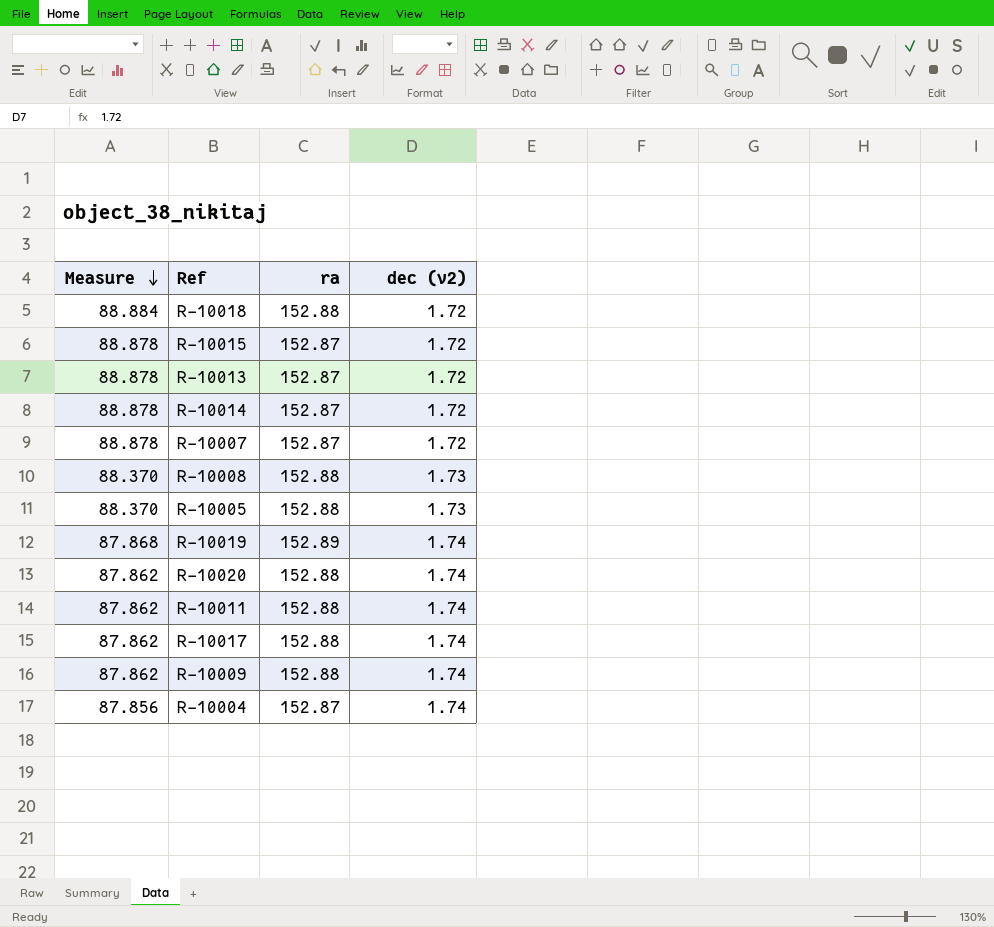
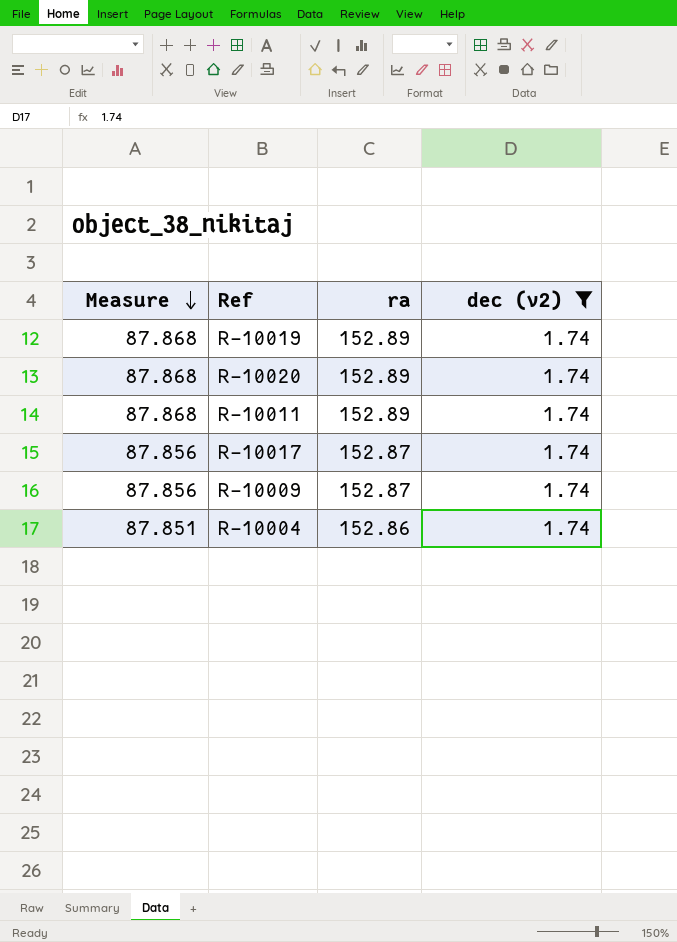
filter: none -> dec (v2) = 1.74
R-10020 | Measure: 87.862 -> 87.868
R-10020 | ra: 152.88 -> 152.89
R-10011 | Measure: 87.862 -> 87.868
R-10011 | ra: 152.88 -> 152.89
R-10017 | Measure: 87.862 -> 87.856
R-10017 | ra: 152.88 -> 152.87
R-10009 | Measure: 87.862 -> 87.856
R-10009 | ra: 152.88 -> 152.87
R-10004 | Measure: 87.856 -> 87.851
R-10004 | ra: 152.87 -> 152.86

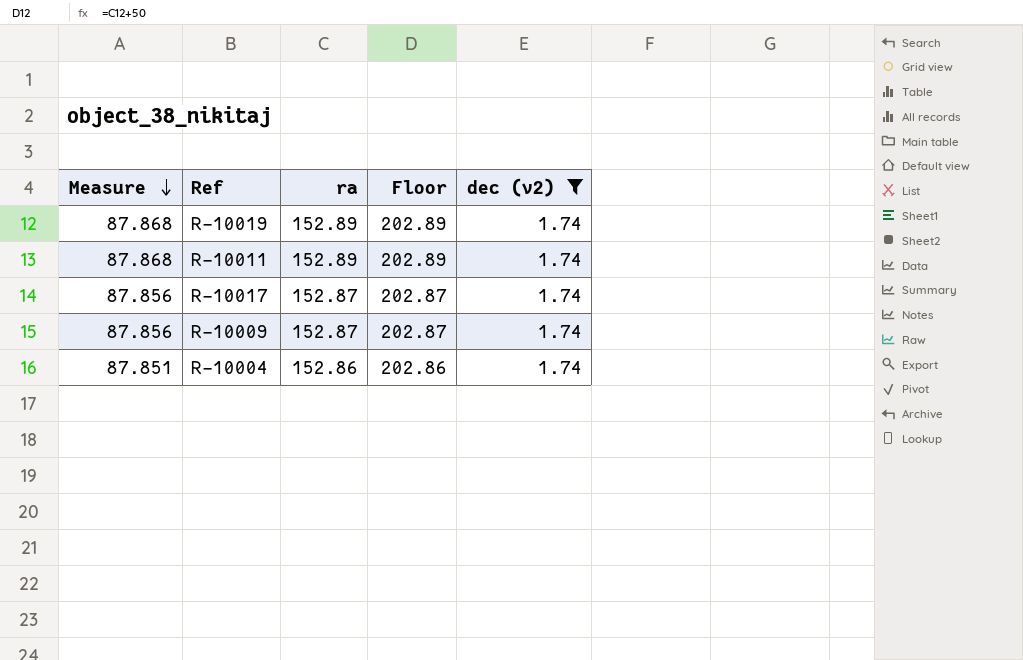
column Floor | formula: none -> [ra] + 50
row R-10020: 87.868 | 152.89 | 1.74 -> none

